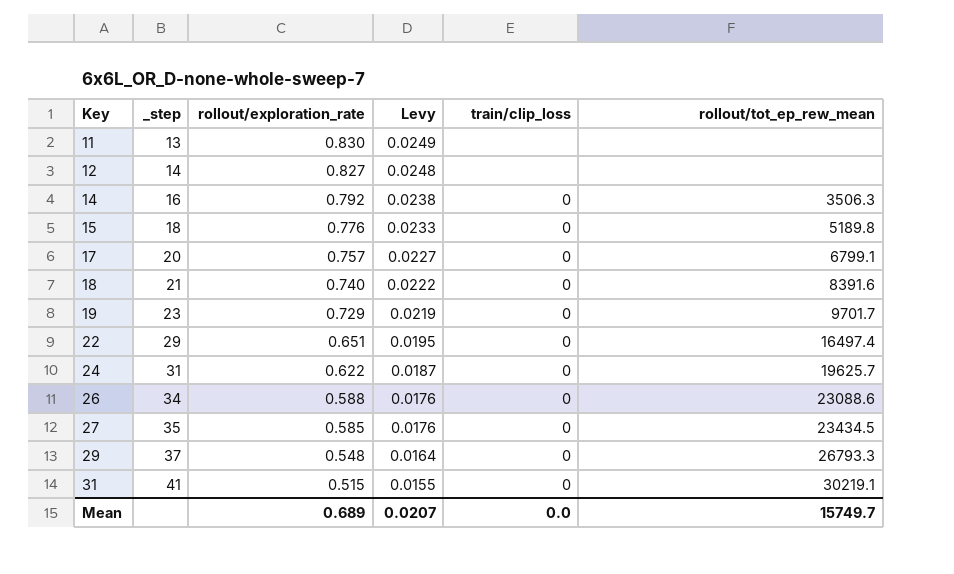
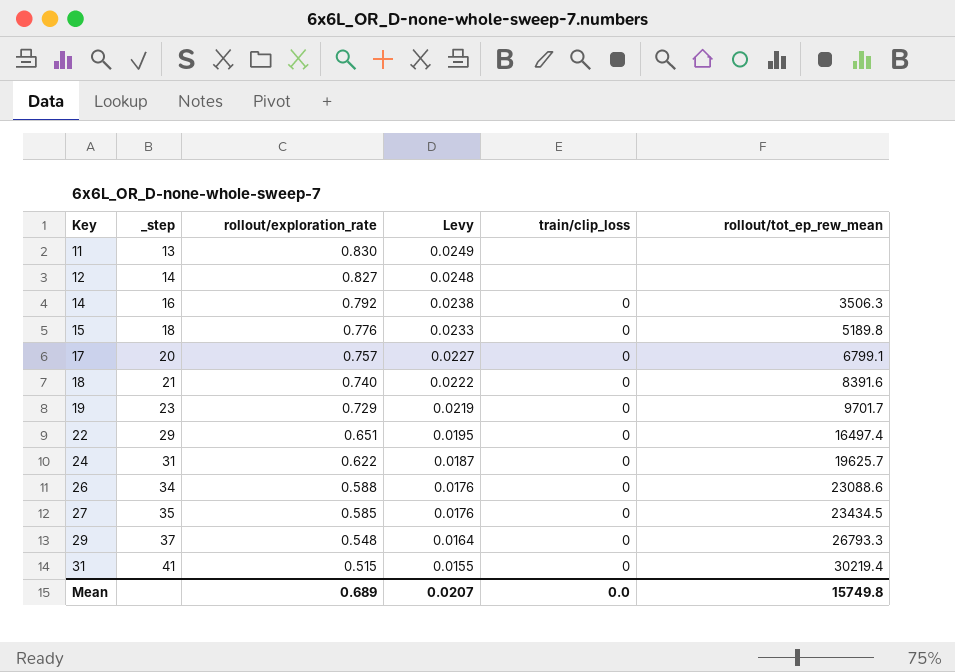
31 | rollout/tot_ep_rew_mean: 30219.1 -> 30219.4
Mean | rollout/tot_ep_rew_mean: 15749.7 -> 15749.8

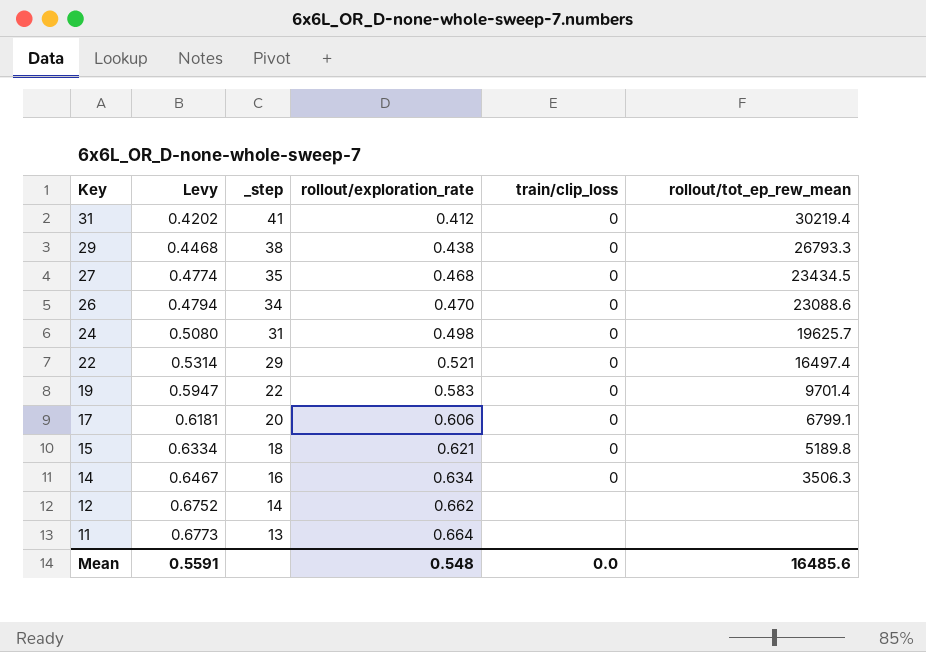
row order: Key ascending -> Key descending
column Levy | formula: [rollout/exploration_rate] * 0.03 -> [rollout/exploration_rate] * 1.02
column Levy | position: 4 -> 2
row 18: 21 | 0.740 | 0.0222 | 0 | 8391.6 -> none
31 | rollout/exploration_rate: 0.515 -> 0.412
29 | _step: 37 -> 38
29 | rollout/exploration_rate: 0.548 -> 0.438
27 | rollout/exploration_rate: 0.585 -> 0.468
26 | rollout/exploration_rate: 0.588 -> 0.470
24 | rollout/exploration_rate: 0.622 -> 0.498
22 | rollout/exploration_rate: 0.651 -> 0.521
19 | _step: 23 -> 22
19 | rollout/exploration_rate: 0.729 -> 0.583
19 | rollout/tot_ep_rew_mean: 9701.7 -> 9701.4
17 | rollout/exploration_rate: 0.757 -> 0.606
15 | rollout/exploration_rate: 0.776 -> 0.621
14 | rollout/exploration_rate: 0.792 -> 0.634
12 | rollout/exploration_rate: 0.827 -> 0.662
11 | rollout/exploration_rate: 0.830 -> 0.664
Mean | Levy: 0.0207 -> 0.5591
Mean | rollout/exploration_rate: 0.689 -> 0.548
Mean | rollout/tot_ep_rew_mean: 15749.8 -> 16485.6

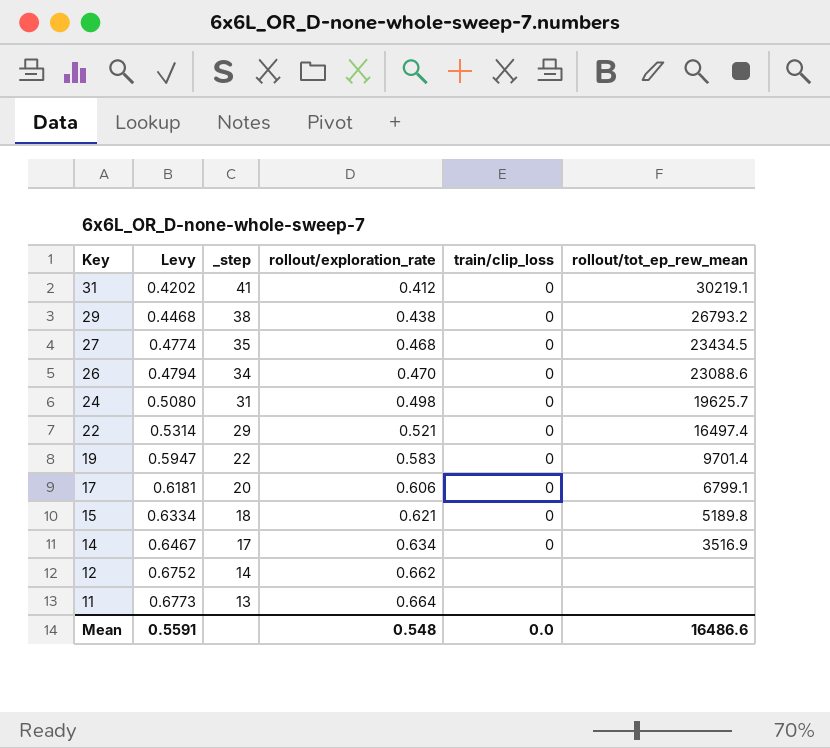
31 | rollout/tot_ep_rew_mean: 30219.4 -> 30219.1
29 | rollout/tot_ep_rew_mean: 26793.3 -> 26793.2
14 | _step: 16 -> 17
14 | rollout/tot_ep_rew_mean: 3506.3 -> 3516.9
Mean | rollout/tot_ep_rew_mean: 16485.6 -> 16486.6

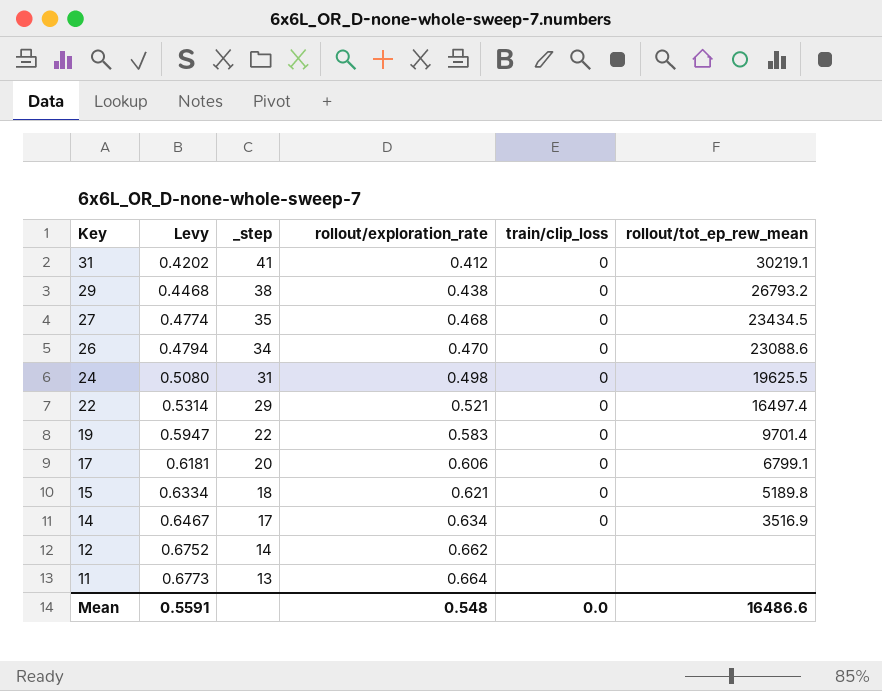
24 | rollout/tot_ep_rew_mean: 19625.7 -> 19625.5

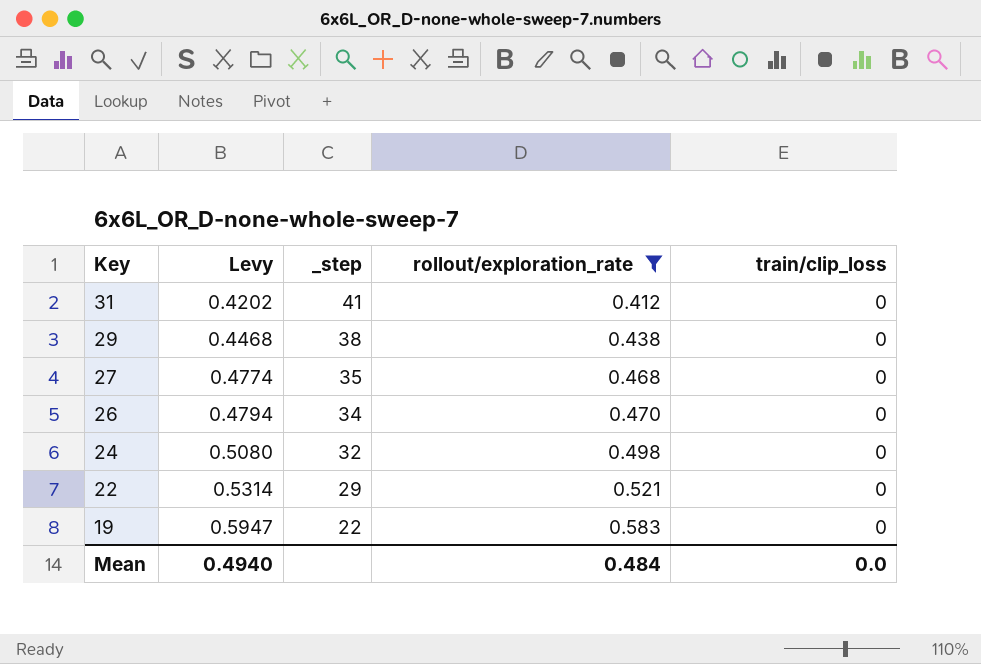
filter: none -> rollout/exploration_rate <= 0.583
column rollout/tot_ep_rew_mean | position: 6 -> none
24 | _step: 31 -> 32
Mean | Levy: 0.5591 -> 0.4940
Mean | rollout/exploration_rate: 0.548 -> 0.484

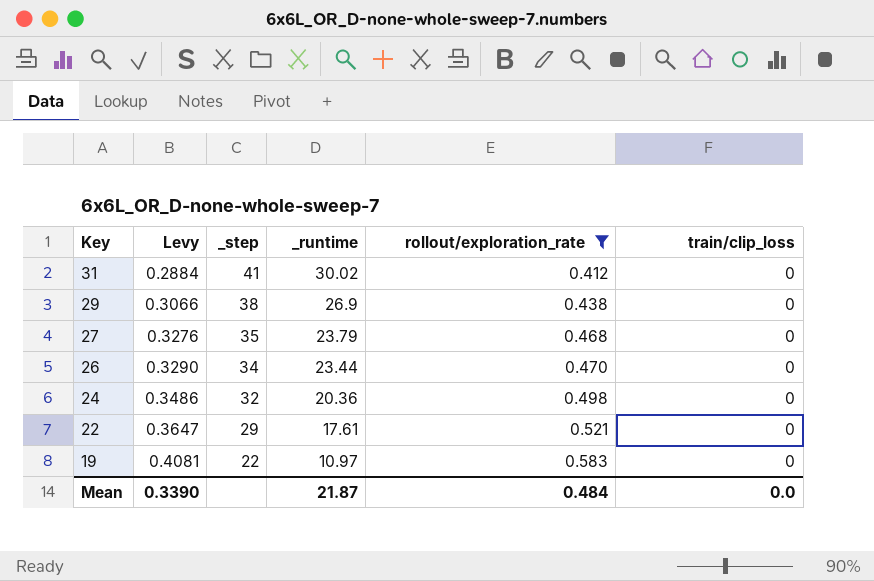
column Levy | formula: [rollout/exploration_rate] * 1.02 -> [rollout/exploration_rate] * 0.7
column _runtime | position: none -> 4
Mean | Levy: 0.4940 -> 0.3390

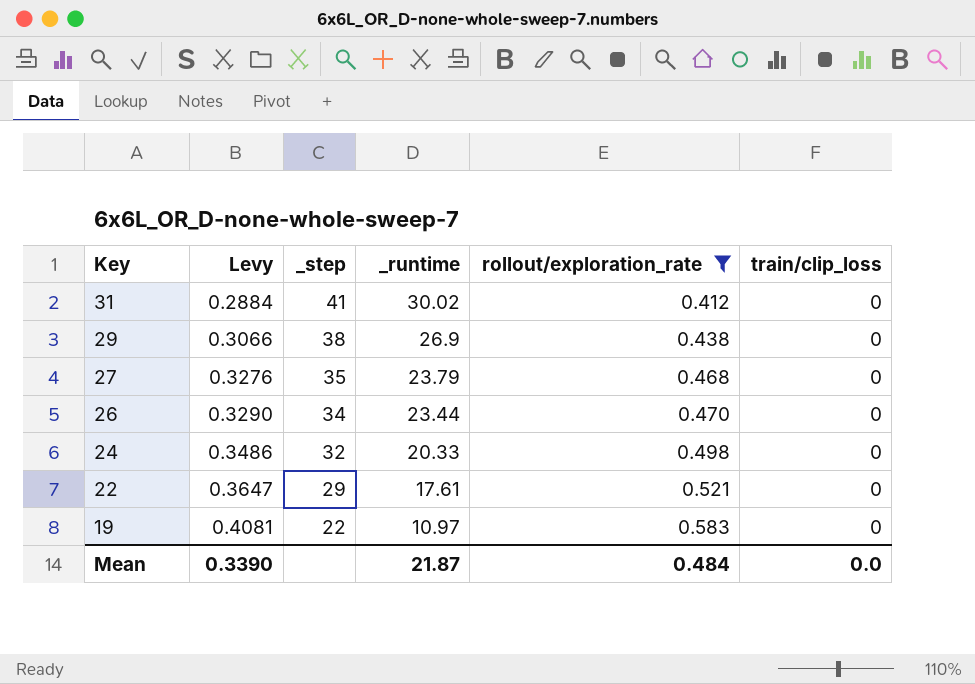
24 | _runtime: 20.36 -> 20.33

